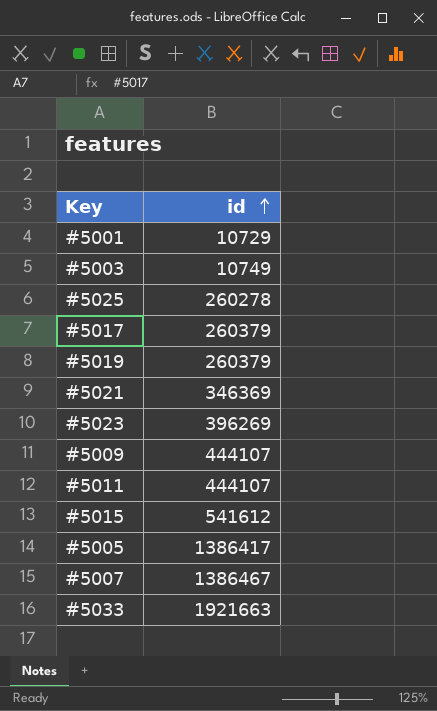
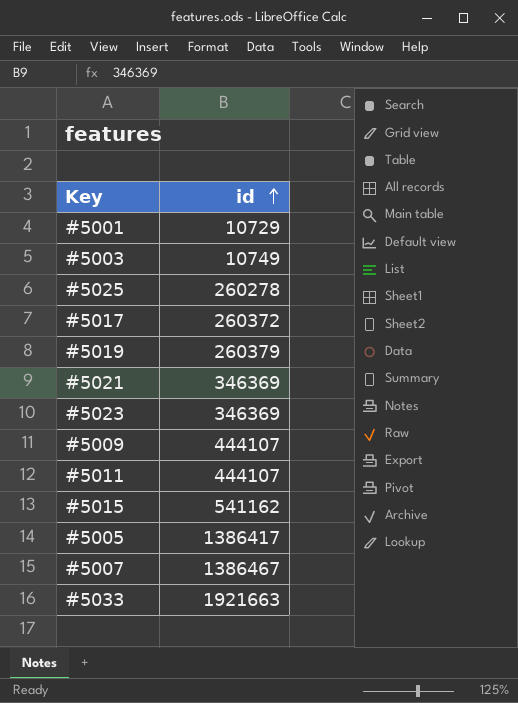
#5017 | id: 260379 -> 260372
#5023 | id: 396269 -> 346369
#5015 | id: 541612 -> 541162

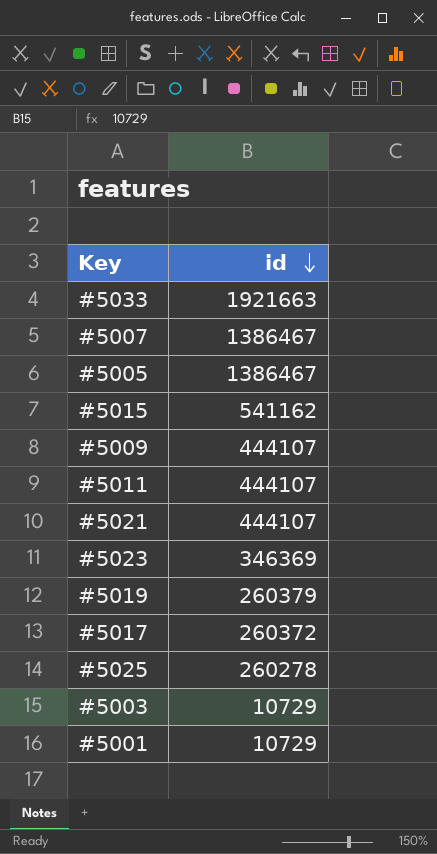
row order: id ascending -> id descending
#5005 | id: 1386417 -> 1386467
#5021 | id: 346369 -> 444107
#5003 | id: 10749 -> 10729

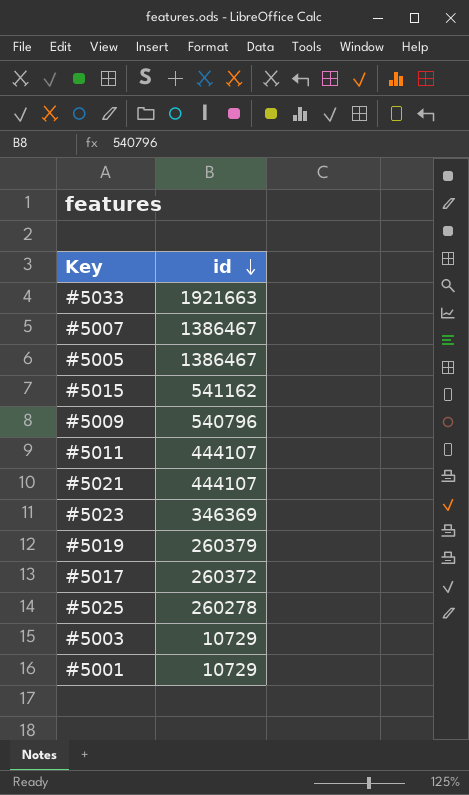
#5009 | id: 444107 -> 540796

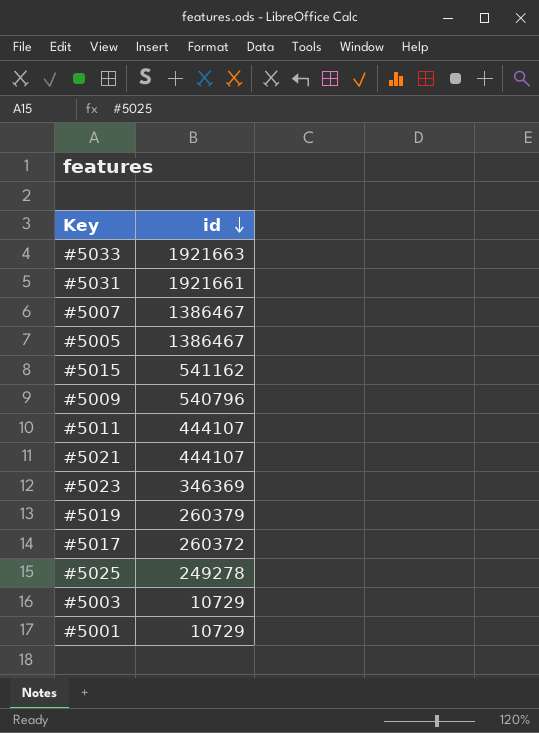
row #5031: none -> 1921661
#5025 | id: 260278 -> 249278

